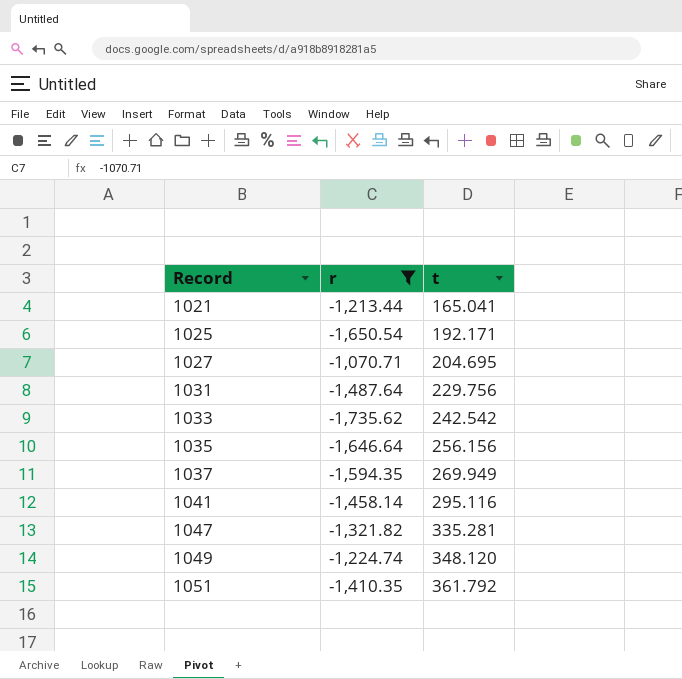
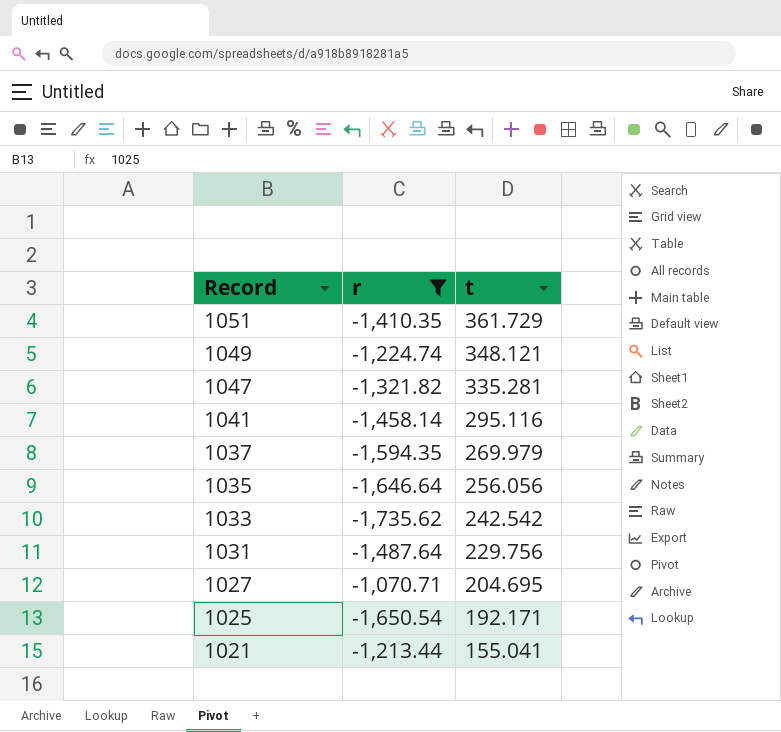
row order: Record ascending -> Record descending
1051 | t: 361.792 -> 361.729
1049 | t: 348.120 -> 348.121
1037 | t: 269.949 -> 269.979
1035 | t: 256.156 -> 256.056
1021 | t: 165.041 -> 155.041

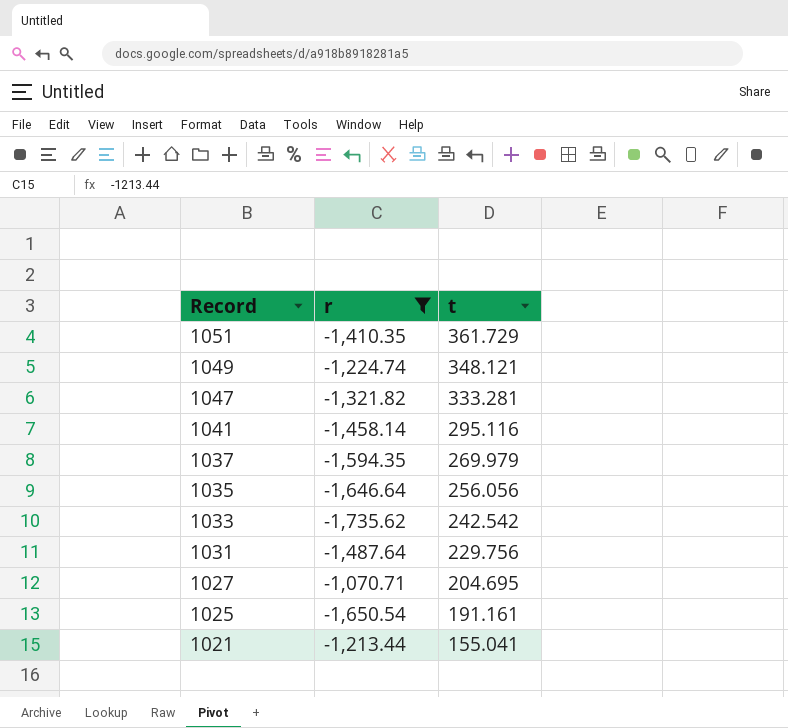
1047 | t: 335.281 -> 333.281
1025 | t: 192.171 -> 191.161

